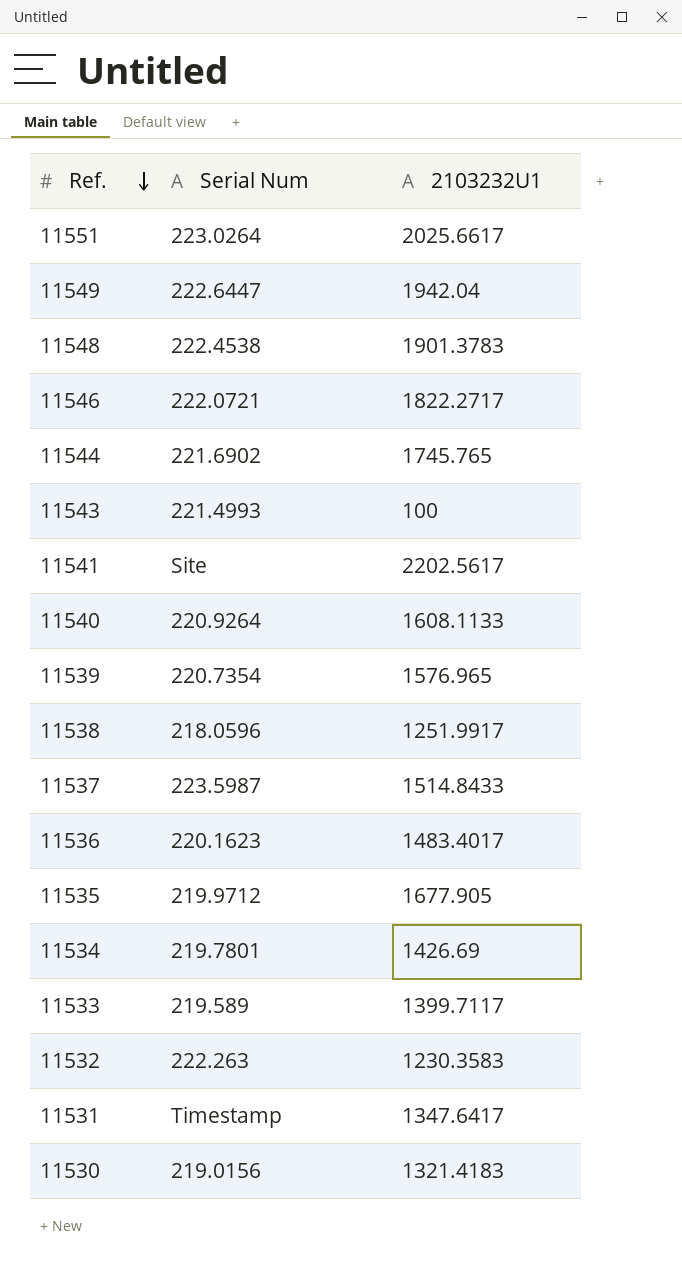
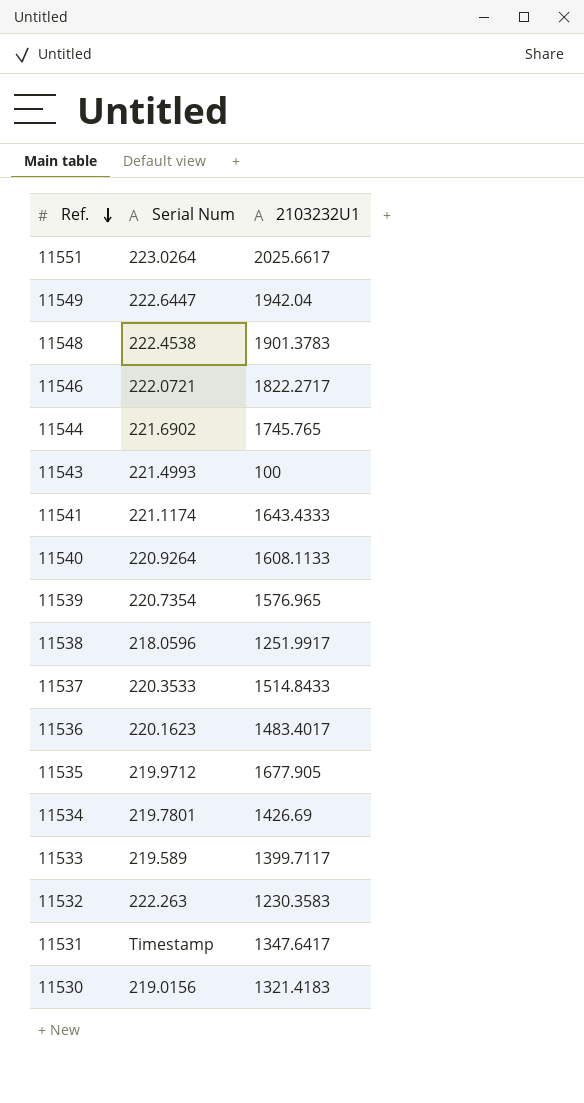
11541 | Serial Num: Site -> 221.1174
11541 | 2103232U1: 2202.5617 -> 1643.4333
11537 | Serial Num: 223.5987 -> 220.3533

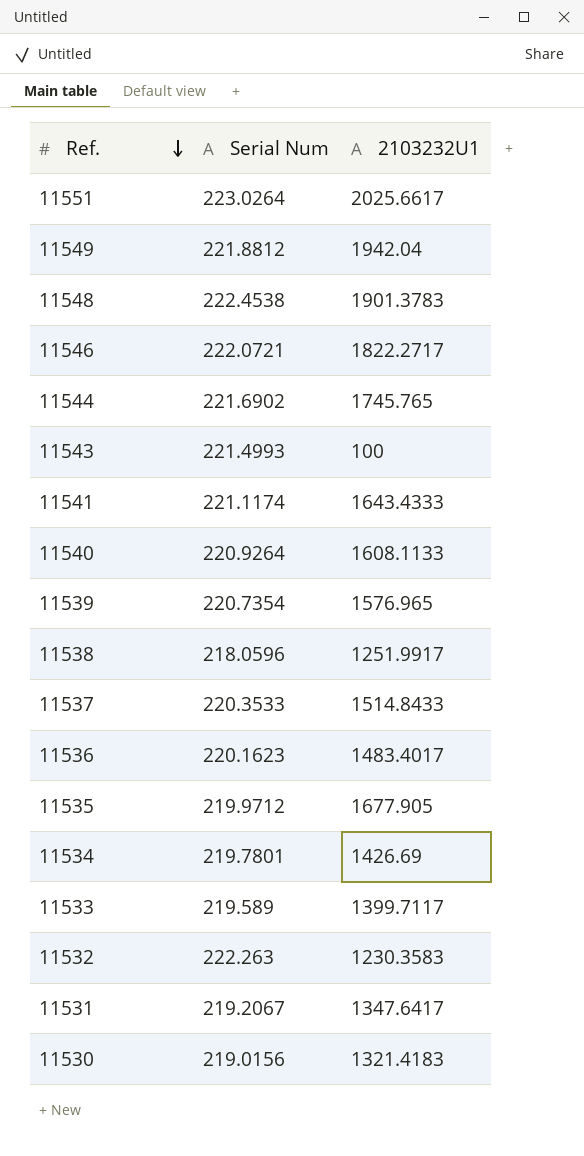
11549 | Serial Num: 222.6447 -> 221.8812
11531 | Serial Num: Timestamp -> 219.2067

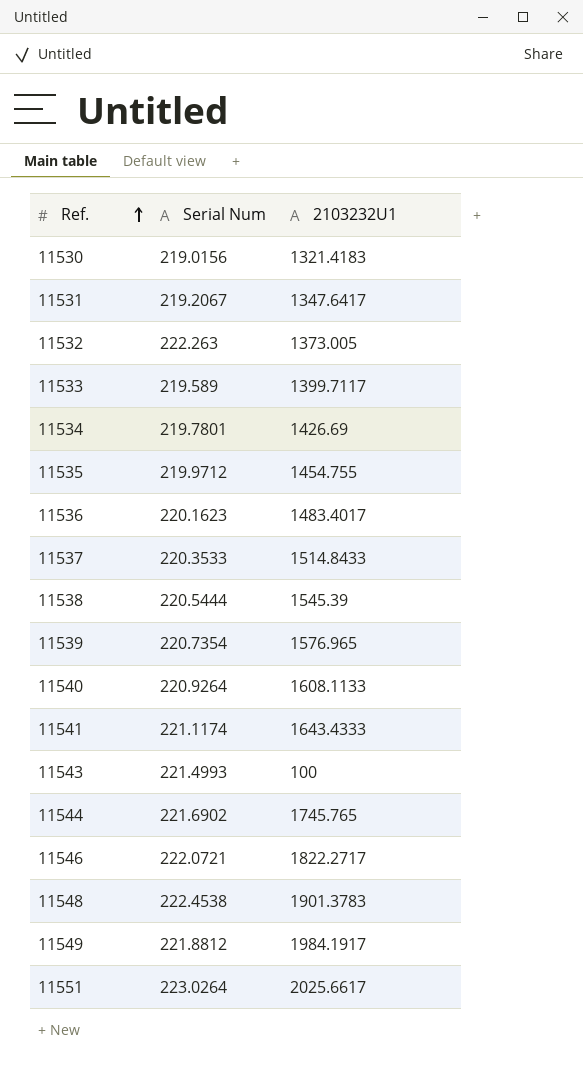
row order: Ref. descending -> Ref. ascending
11532 | 2103232U1: 1230.3583 -> 1373.005
11535 | 2103232U1: 1677.905 -> 1454.755
11538 | Serial Num: 218.0596 -> 220.5444
11538 | 2103232U1: 1251.9917 -> 1545.39
11549 | 2103232U1: 1942.04 -> 1984.1917

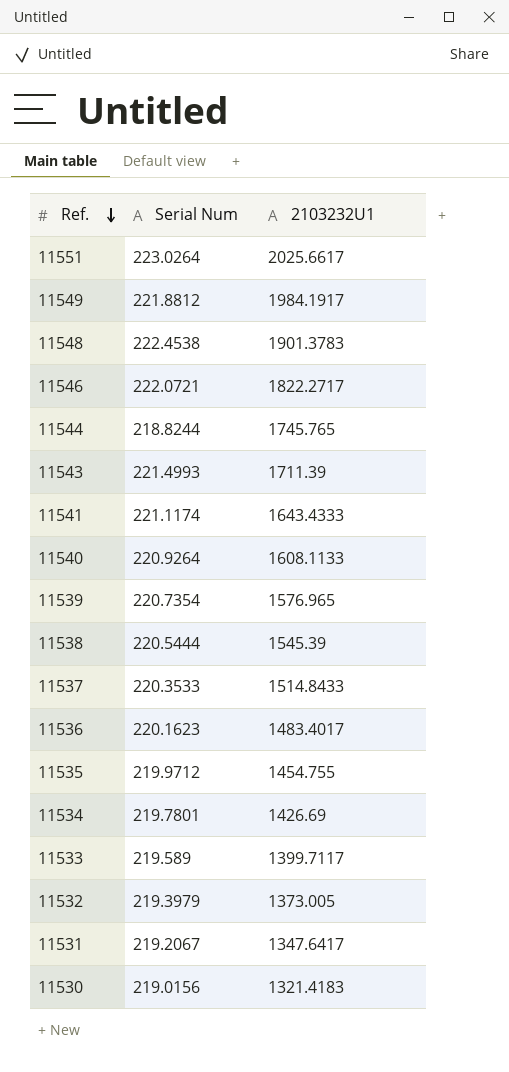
row order: Ref. ascending -> Ref. descending
11544 | Serial Num: 221.6902 -> 218.8244
11543 | 2103232U1: 100 -> 1711.39
11532 | Serial Num: 222.263 -> 219.3979

